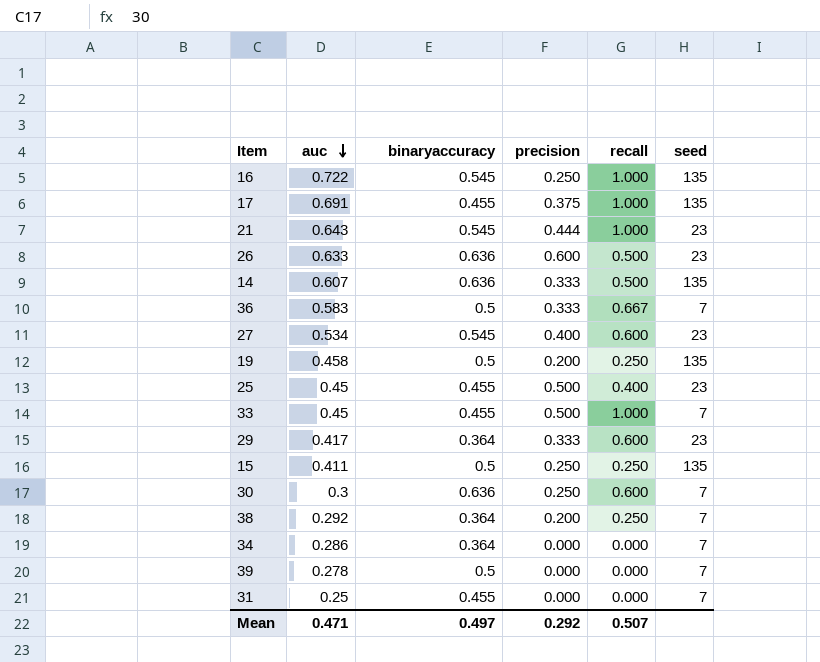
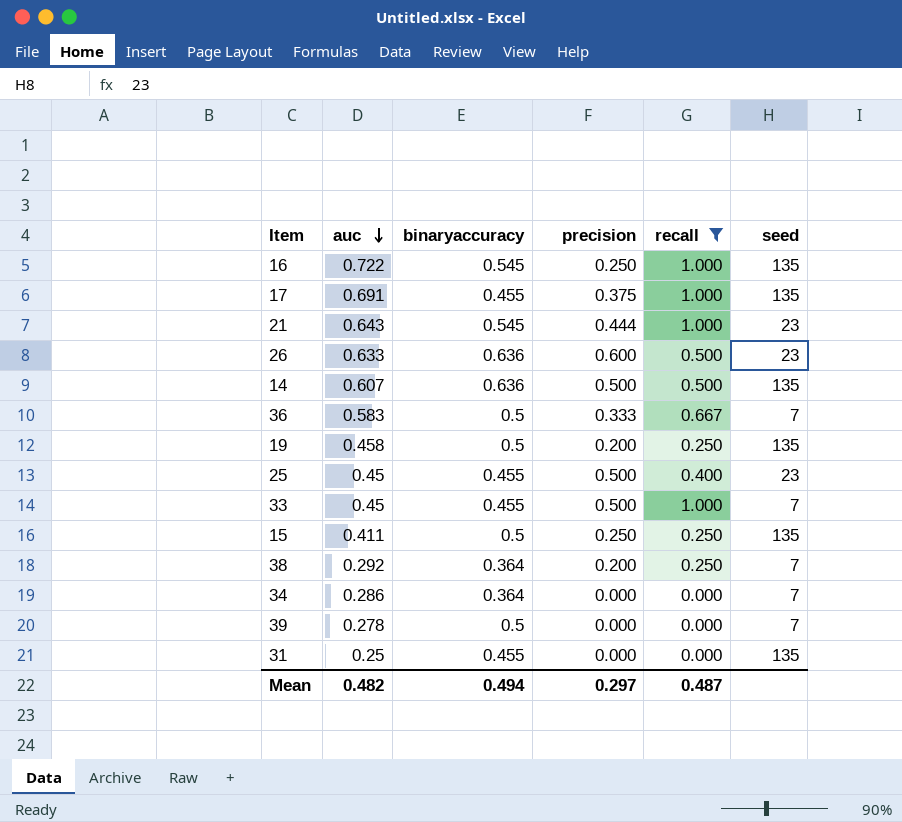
filter: none -> recall != 0.600
14 | precision: 0.333 -> 0.500
31 | seed: 7 -> 135
Mean | auc: 0.471 -> 0.482
Mean | binaryaccuracy: 0.497 -> 0.494
Mean | precision: 0.292 -> 0.297
Mean | recall: 0.507 -> 0.487

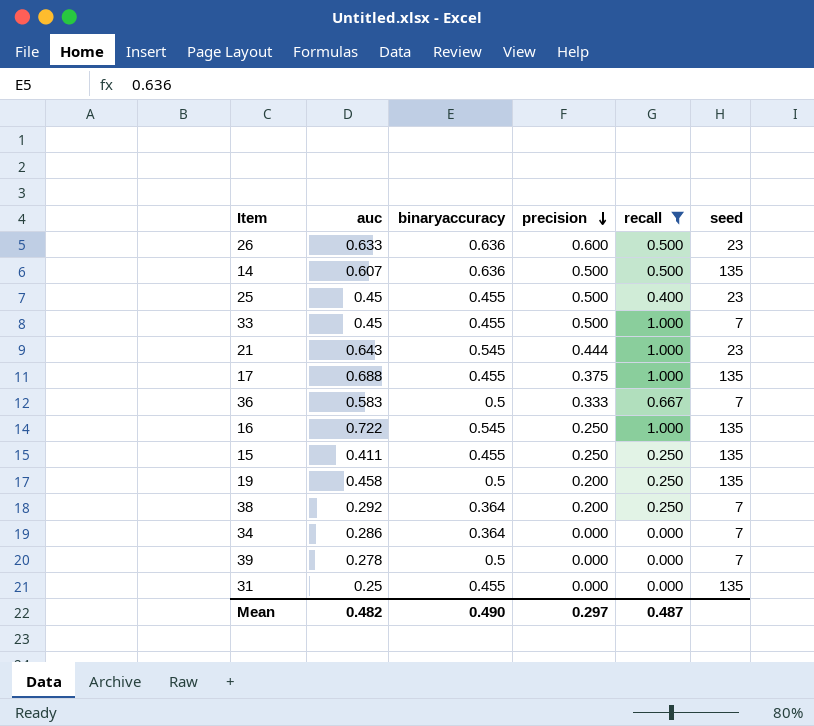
row order: auc descending -> precision descending
17 | auc: 0.691 -> 0.688
15 | binaryaccuracy: 0.5 -> 0.455
Mean | binaryaccuracy: 0.494 -> 0.490

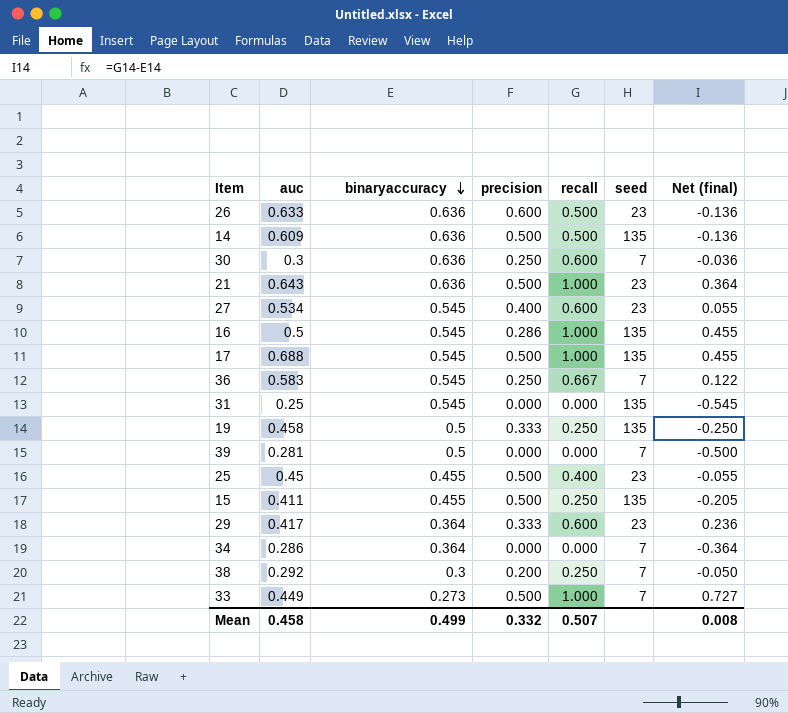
filter: recall != 0.600 -> none
row order: precision descending -> binaryaccuracy descending
column Net (final) | formula: none -> [recall] - [binaryaccuracy]
14 | auc: 0.607 -> 0.609
21 | binaryaccuracy: 0.545 -> 0.636
21 | precision: 0.444 -> 0.500
16 | auc: 0.722 -> 0.5
16 | precision: 0.250 -> 0.286
17 | binaryaccuracy: 0.455 -> 0.545
17 | precision: 0.375 -> 0.500
36 | binaryaccuracy: 0.5 -> 0.545
36 | precision: 0.333 -> 0.250
31 | binaryaccuracy: 0.455 -> 0.545
19 | precision: 0.200 -> 0.333
39 | auc: 0.278 -> 0.281
15 | precision: 0.250 -> 0.500
38 | binaryaccuracy: 0.364 -> 0.3
33 | auc: 0.45 -> 0.449
33 | binaryaccuracy: 0.455 -> 0.273
Mean | auc: 0.482 -> 0.458
Mean | binaryaccuracy: 0.490 -> 0.499
Mean | precision: 0.297 -> 0.332
Mean | recall: 0.487 -> 0.507

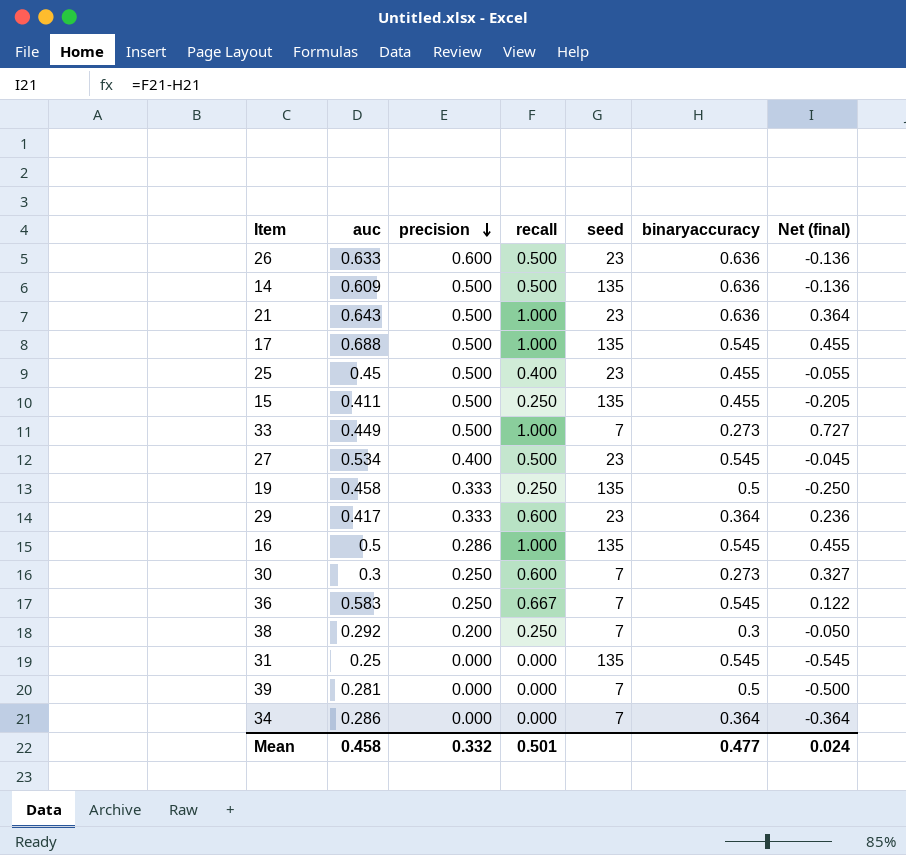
row order: binaryaccuracy descending -> precision descending
column binaryaccuracy | position: 3 -> 6
27 | recall: 0.600 -> 0.500
27 | Net (final): 0.055 -> -0.045
30 | binaryaccuracy: 0.636 -> 0.273
30 | Net (final): -0.036 -> 0.327
Mean | recall: 0.507 -> 0.501
Mean | binaryaccuracy: 0.499 -> 0.477
Mean | Net (final): 0.008 -> 0.024

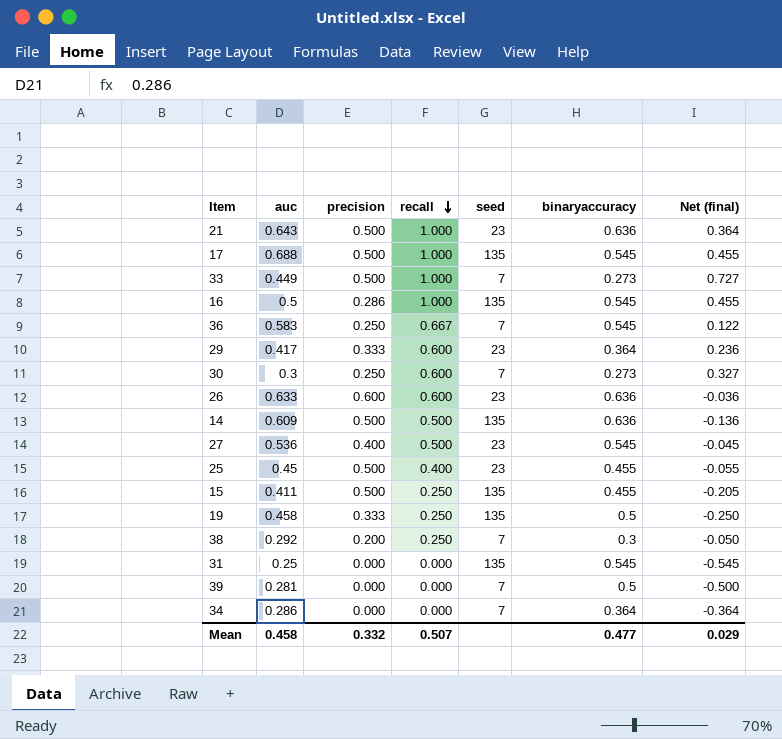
row order: precision descending -> recall descending
26 | recall: 0.500 -> 0.600
26 | Net (final): -0.136 -> -0.036
27 | auc: 0.534 -> 0.536
Mean | recall: 0.501 -> 0.507
Mean | Net (final): 0.024 -> 0.029

